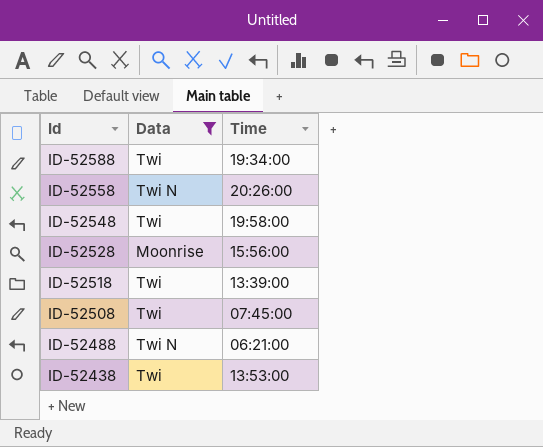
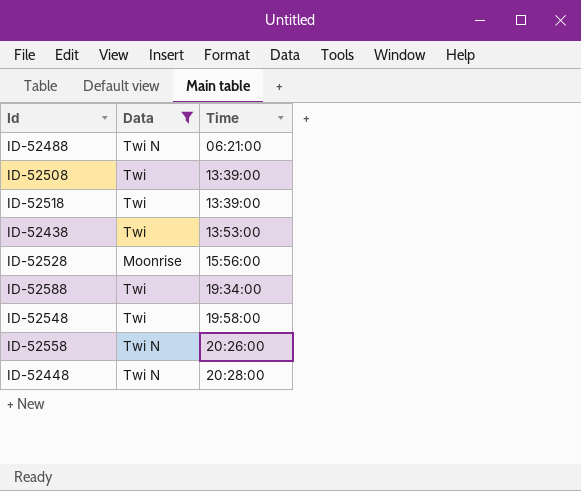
row order: Id descending -> Time ascending
ID-52508 | Time: 07:45:00 -> 13:39:00
row ID-52448: none -> Twi N | 20:28:00

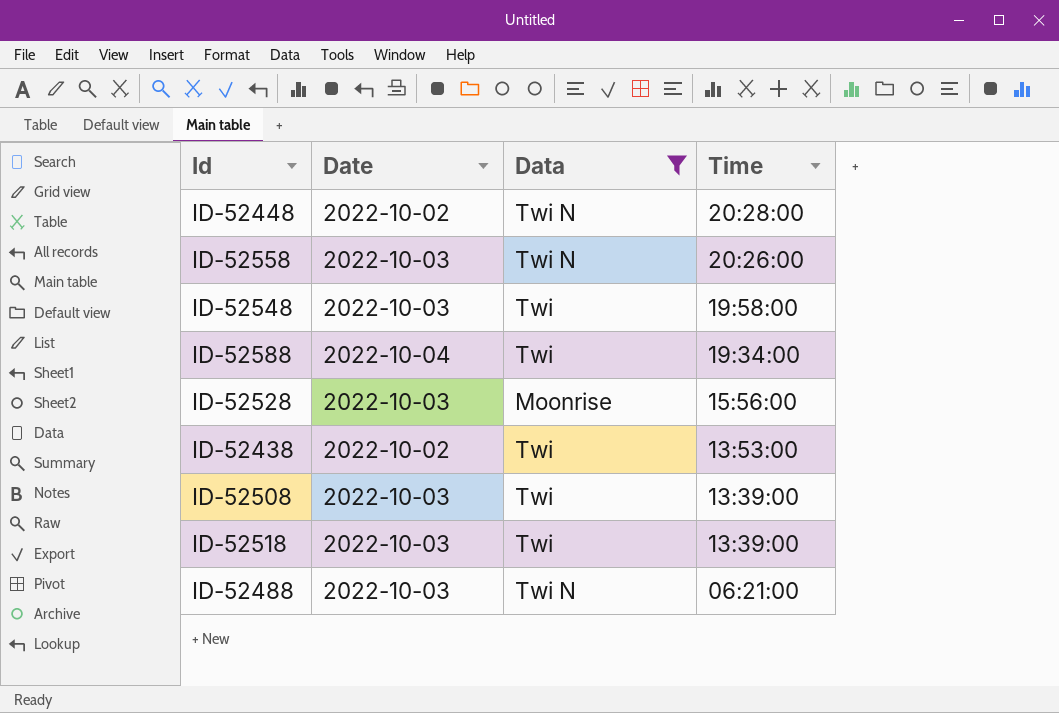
row order: Time ascending -> Time descending
column Date | position: none -> 2

